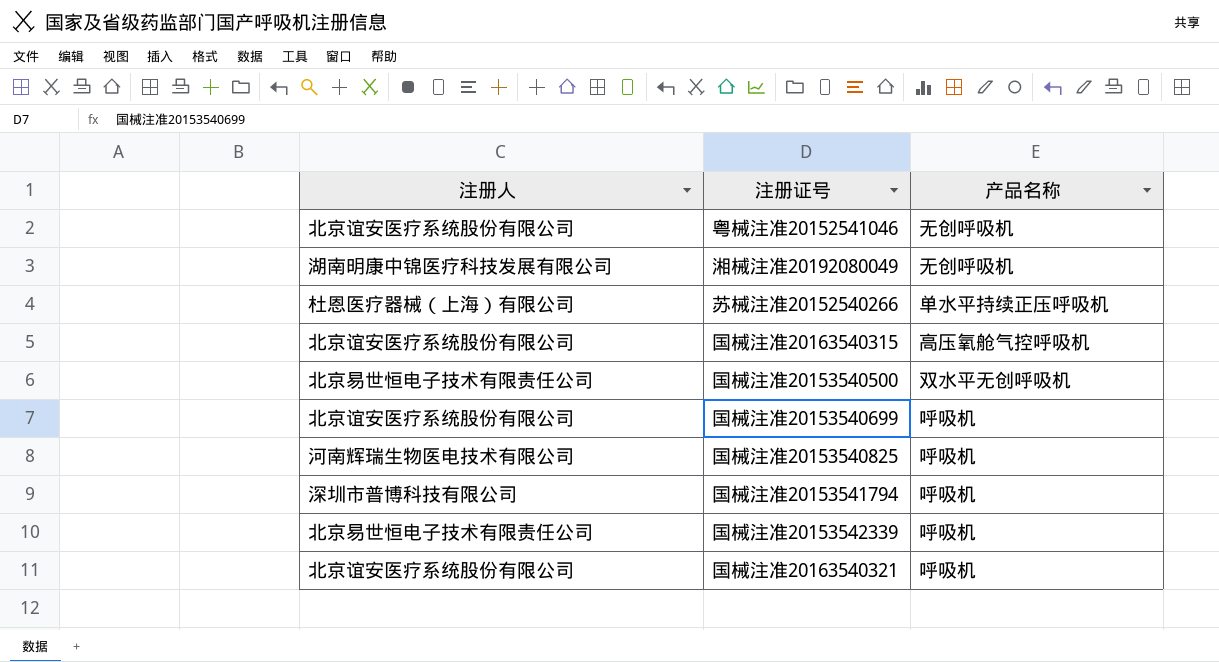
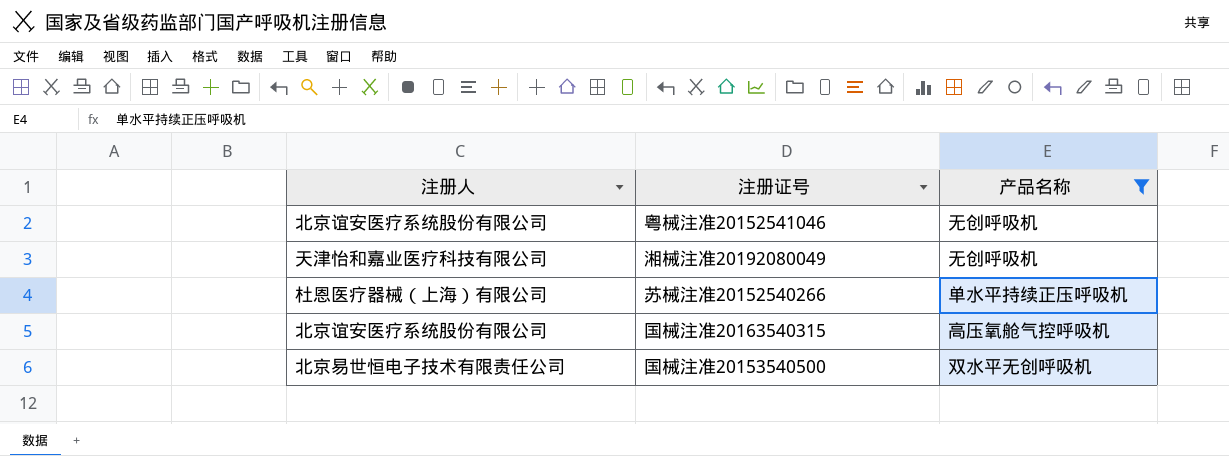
filter: none -> 产品名称 != 呼吸机
湘械注准20192080049 | 注册人: 湖南明康中锦医疗科技发展有限公司 -> 天津怡和嘉业医疗科技有限公司

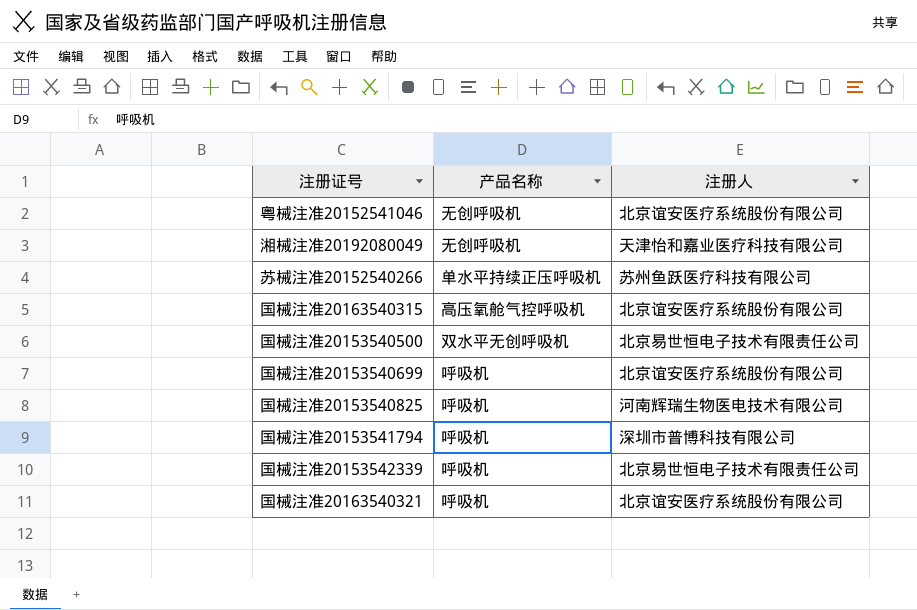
filter: 产品名称 != 呼吸机 -> none
column 注册人 | position: 1 -> 3
苏械注准20152540266 | 注册人: 杜恩医疗器械（上海）有限公司 -> 苏州鱼跃医疗科技有限公司

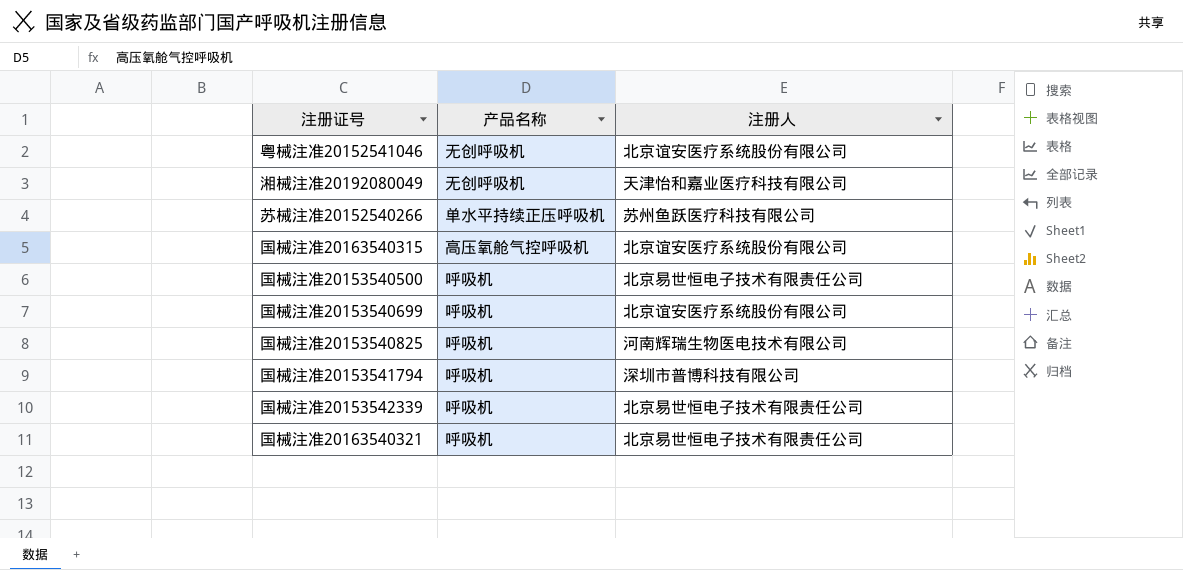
国械注准20153540500 | 产品名称: 双水平无创呼吸机 -> 呼吸机
国械注准20163540321 | 注册人: 北京谊安医疗系统股份有限公司 -> 北京易世恒电子技术有限责任公司

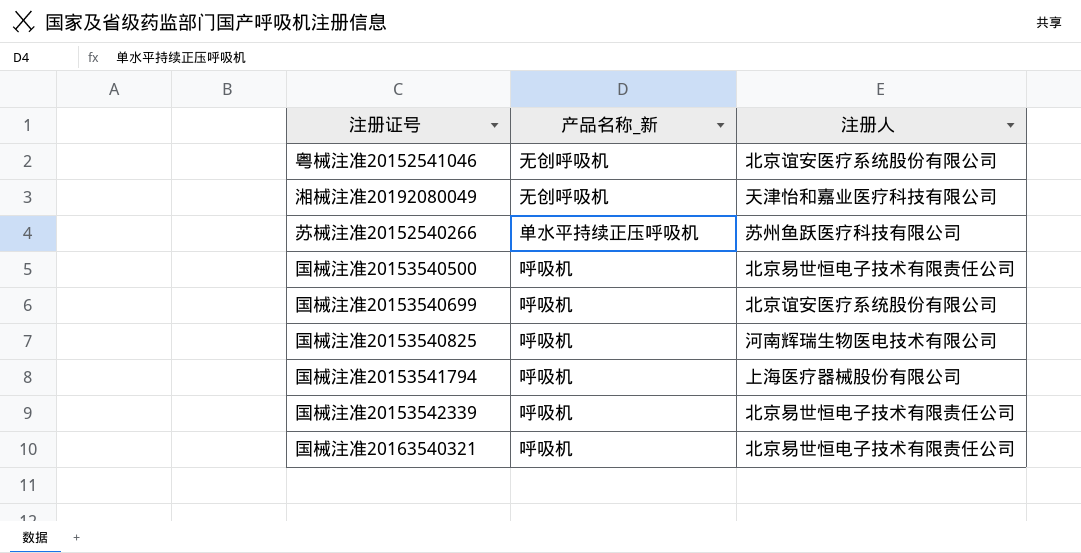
column name: 产品名称 -> 产品名称_新
row 国械注准20163540315: 高压氧舱气控呼吸机 | 北京谊安医疗系统股份有限公司 -> none
国械注准20153541794 | 注册人: 深圳市普博科技有限公司 -> 上海医疗器械股份有限公司

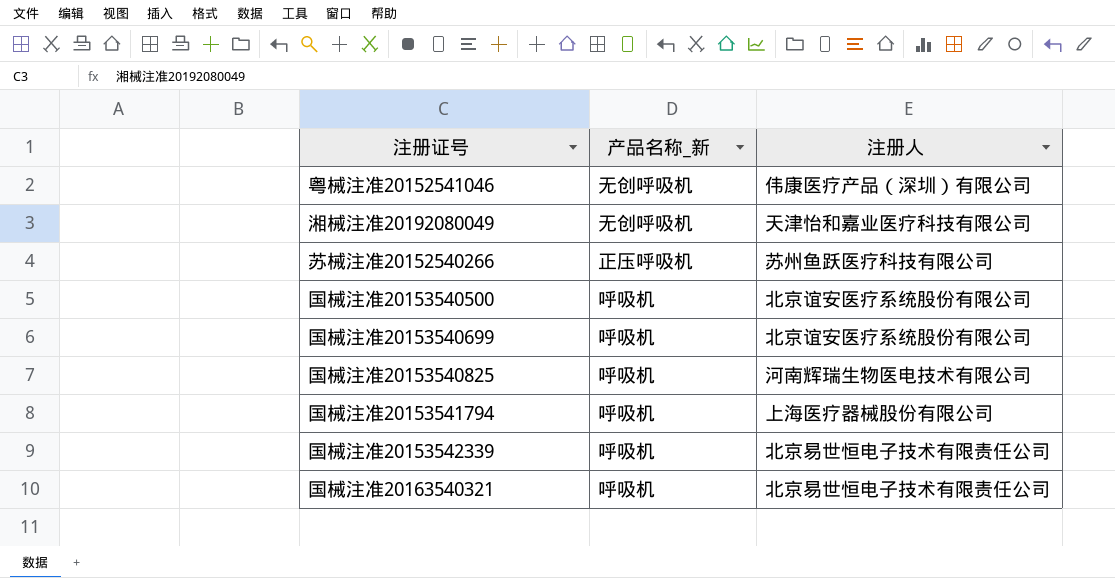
粤械注准20152541046 | 注册人: 北京谊安医疗系统股份有限公司 -> 伟康医疗产品（深圳）有限公司
苏械注准20152540266 | 产品名称_新: 单水平持续正压呼吸机 -> 正压呼吸机
国械注准20153540500 | 注册人: 北京易世恒电子技术有限责任公司 -> 北京谊安医疗系统股份有限公司

